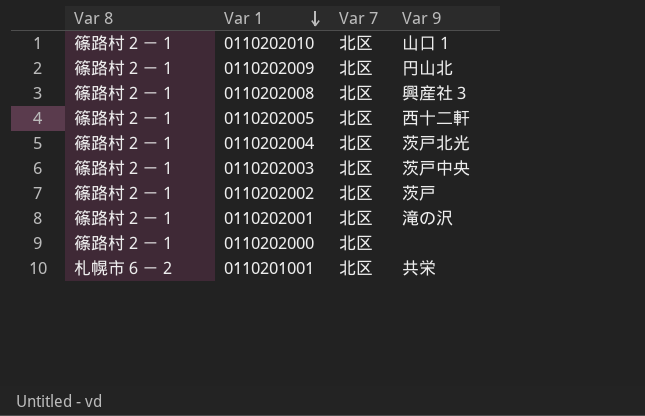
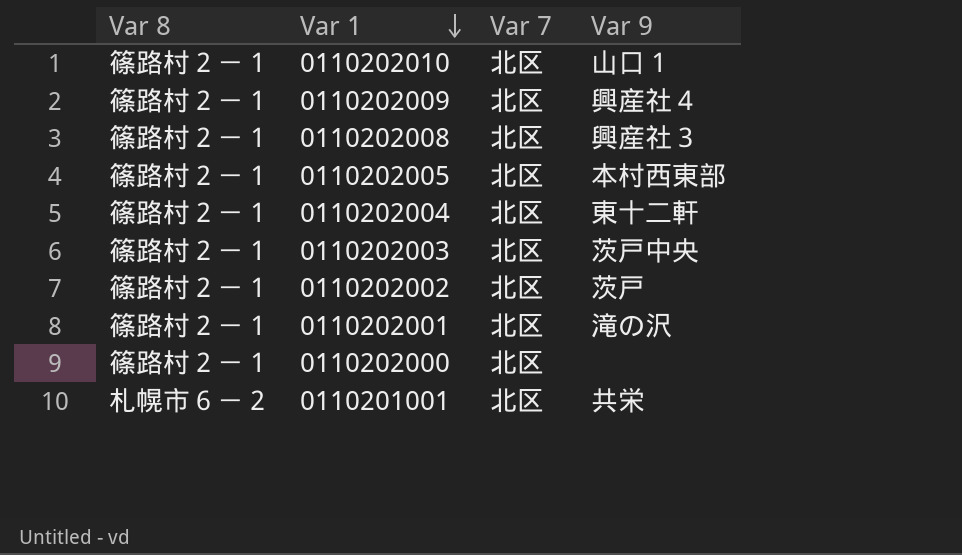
0110202009 | Var 9: 円山北 -> 興産社４
0110202005 | Var 9: 西十二軒 -> 本村西東部
0110202004 | Var 9: 茨戸北光 -> 東十二軒

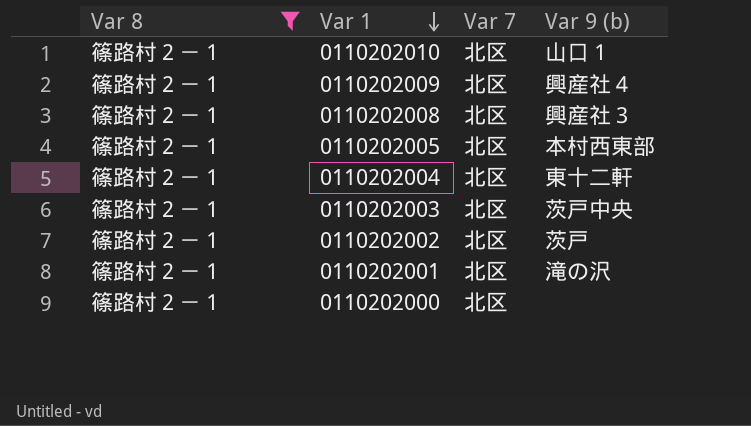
filter: none -> Var 8 = 篠路村２－１
column name: Var 9 -> Var 9 (b)

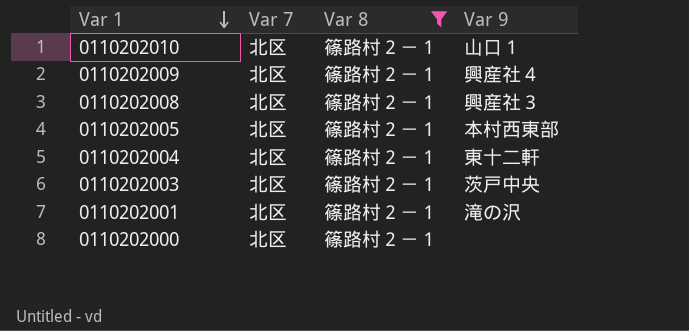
column Var 8 | position: 1 -> 3
column name: Var 9 (b) -> Var 9
row 0110202002: 篠路村２－１ | 北区 | 茨戸 -> none

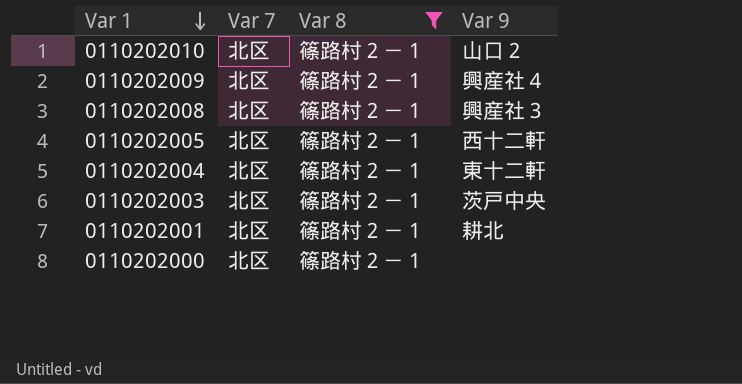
0110202010 | Var 9: 山口１ -> 山口２
0110202005 | Var 9: 本村西東部 -> 西十二軒
0110202001 | Var 9: 滝の沢 -> 耕北

